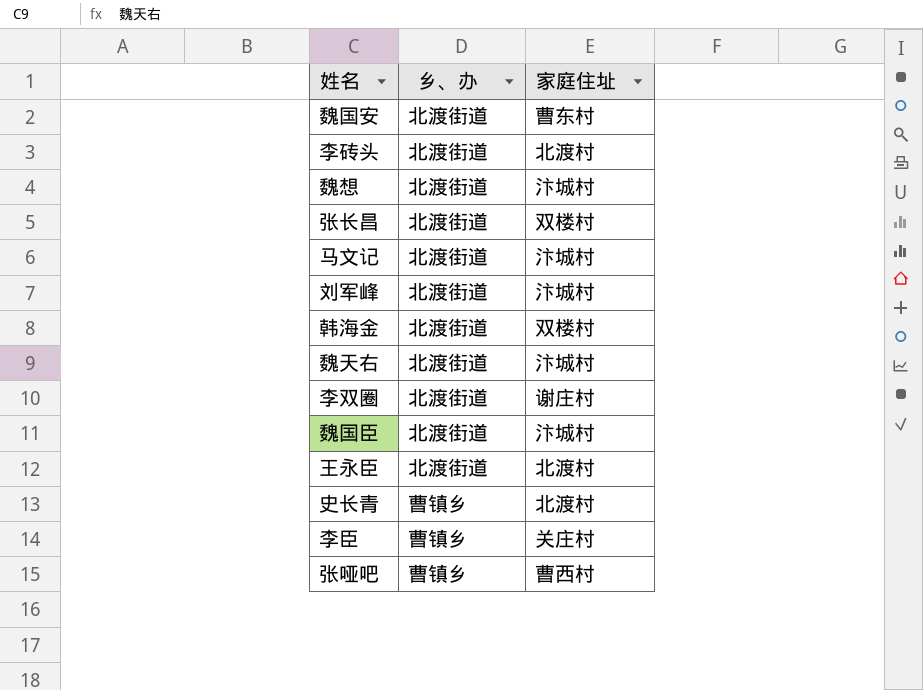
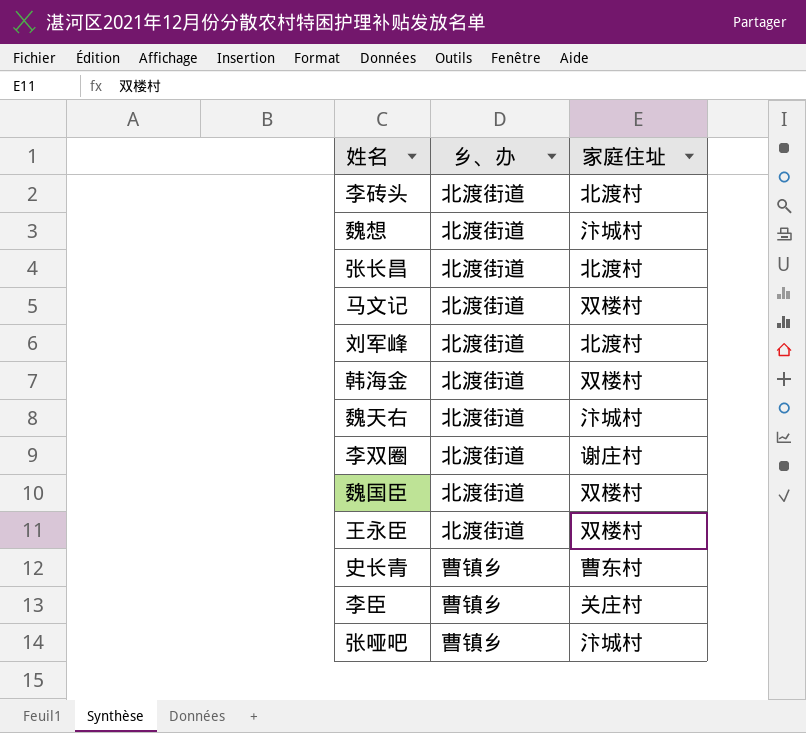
row 魏国安: 北渡街道 | 曹东村 -> none
张长昌 | 家庭住址: 双楼村 -> 北渡村
马文记 | 家庭住址: 汴城村 -> 双楼村
刘军峰 | 家庭住址: 汴城村 -> 北渡村
魏国臣 | 家庭住址: 汴城村 -> 双楼村
王永臣 | 家庭住址: 北渡村 -> 双楼村
史长青 | 家庭住址: 北渡村 -> 曹东村
张哑吧 | 家庭住址: 曹西村 -> 汴城村

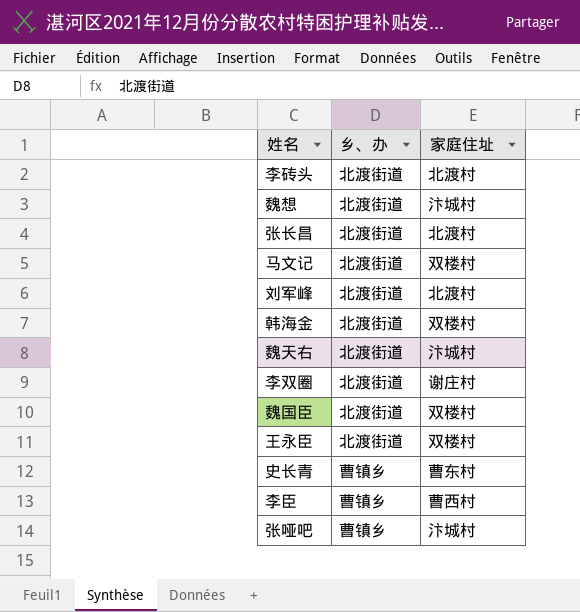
李臣 | 家庭住址: 关庄村 -> 曹西村

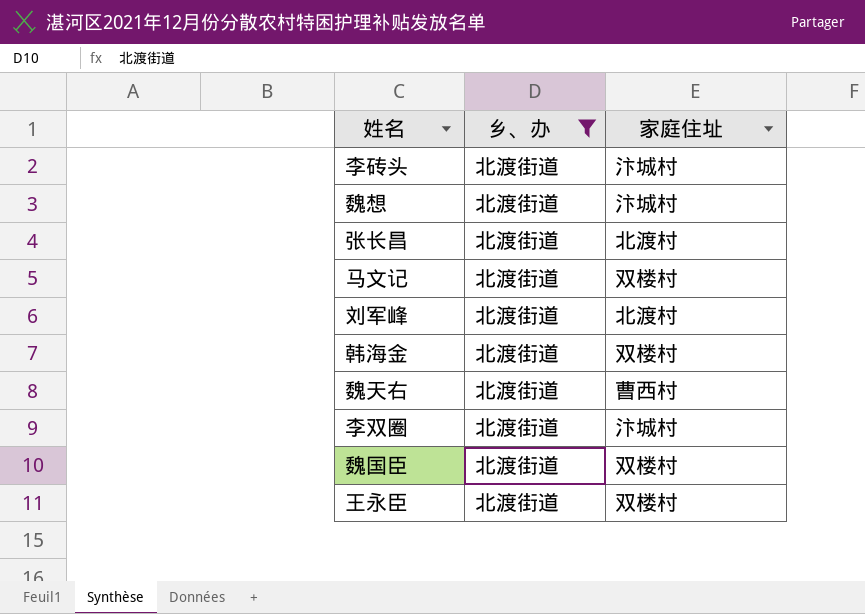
filter: none -> 乡、办 = 北渡街道
李砖头 | 家庭住址: 北渡村 -> 汴城村
魏天右 | 家庭住址: 汴城村 -> 曹西村
李双圈 | 家庭住址: 谢庄村 -> 汴城村

